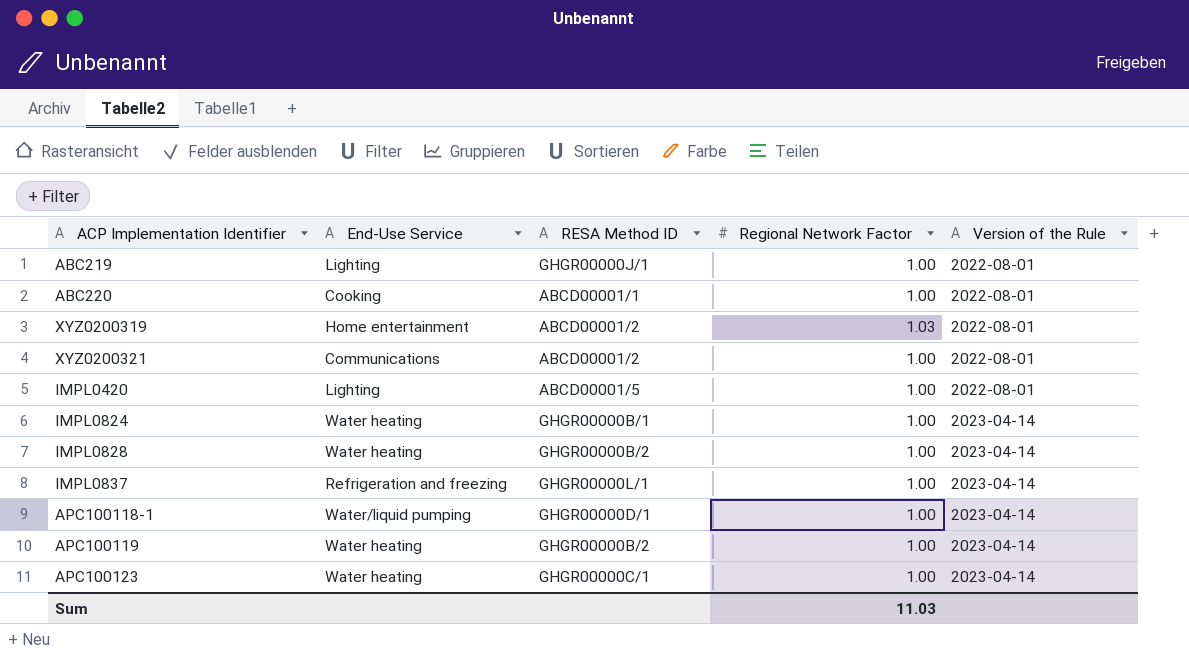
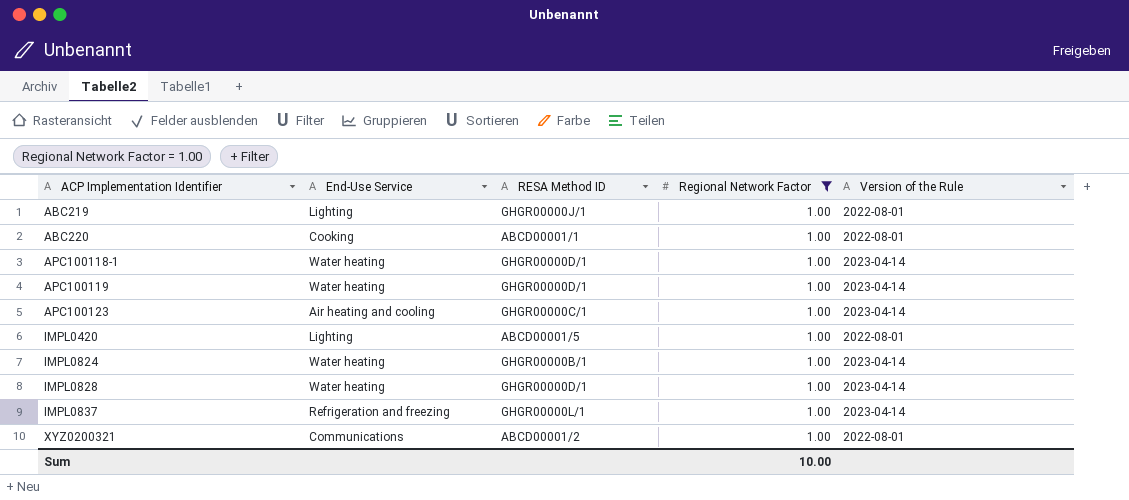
filter: none -> Regional Network Factor = 1.00
row order: Version of the Rule ascending -> ACP Implementation Identifier ascending
APC100118-1 | End-Use Service: Water/liquid pumping -> Water heating
APC100119 | RESA Method ID: GHGR00000B/2 -> GHGR00000D/1
APC100123 | End-Use Service: Water heating -> Air heating and cooling
IMPL0828 | RESA Method ID: GHGR00000B/2 -> GHGR00000D/1
Sum | Regional Network Factor: 11.03 -> 10.00

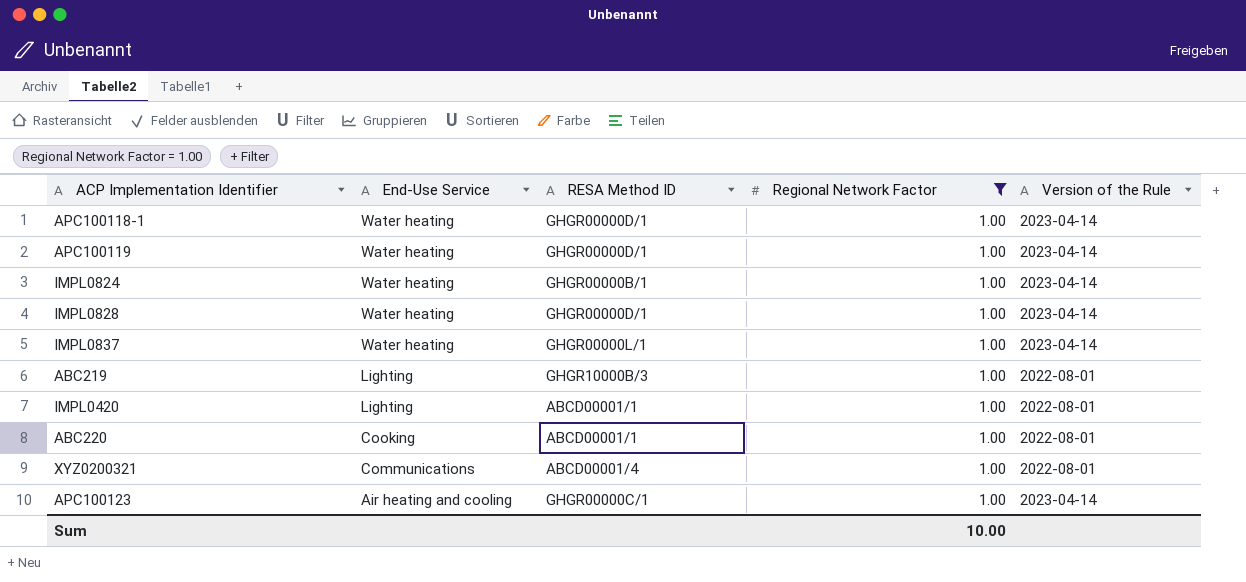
row order: ACP Implementation Identifier ascending -> End-Use Service descending
IMPL0837 | End-Use Service: Refrigeration and freezing -> Water heating
ABC219 | RESA Method ID: GHGR00000J/1 -> GHGR10000B/3
IMPL0420 | RESA Method ID: ABCD00001/5 -> ABCD00001/1
XYZ0200321 | RESA Method ID: ABCD00001/2 -> ABCD00001/4

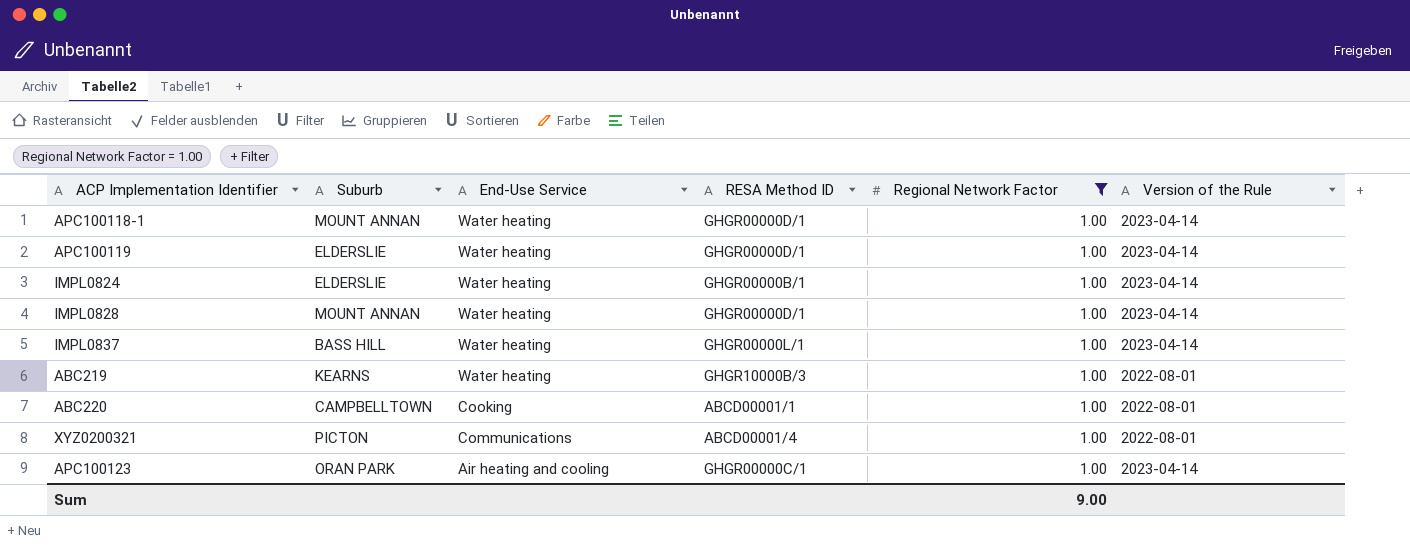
column Suburb | position: none -> 2
row IMPL0420: Lighting | ABCD00001/1 | 1.00 | 2022-08-01 -> none
ABC219 | End-Use Service: Lighting -> Water heating
Sum | Regional Network Factor: 10.00 -> 9.00

